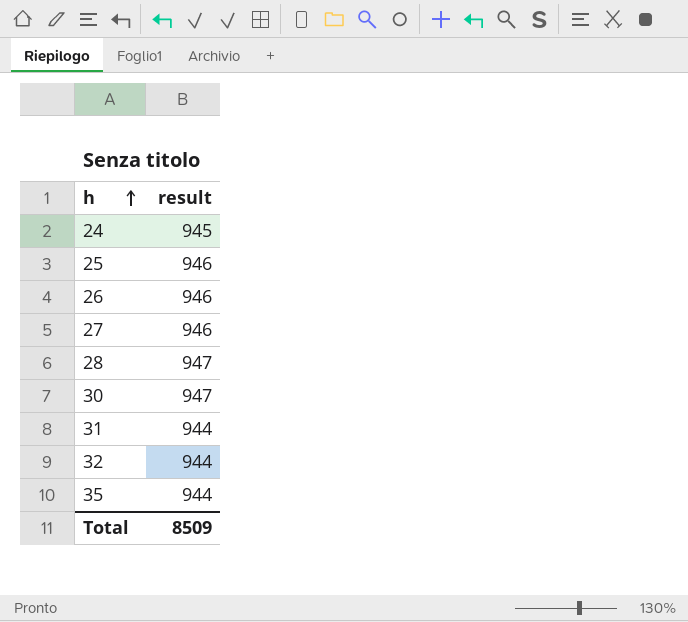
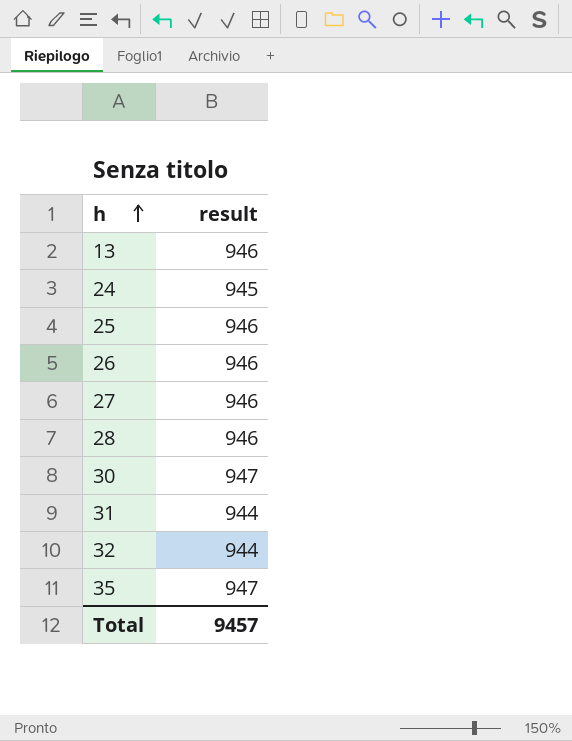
row 13: none -> 946
28 | result: 947 -> 946
35 | result: 944 -> 947
Total | result: 8509 -> 9457

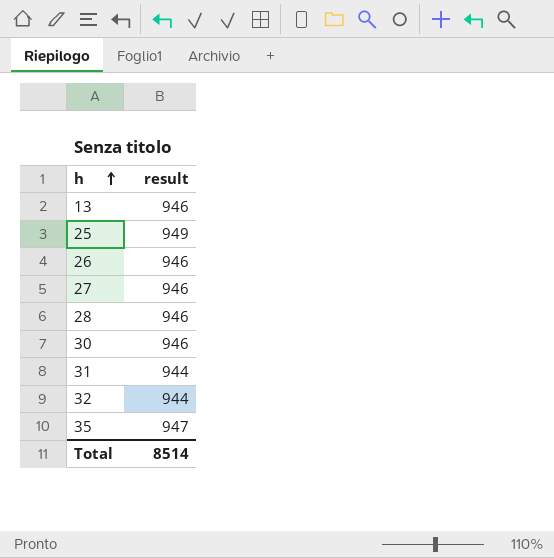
row 24: 945 -> none
25 | result: 946 -> 949
30 | result: 947 -> 946
Total | result: 9457 -> 8514

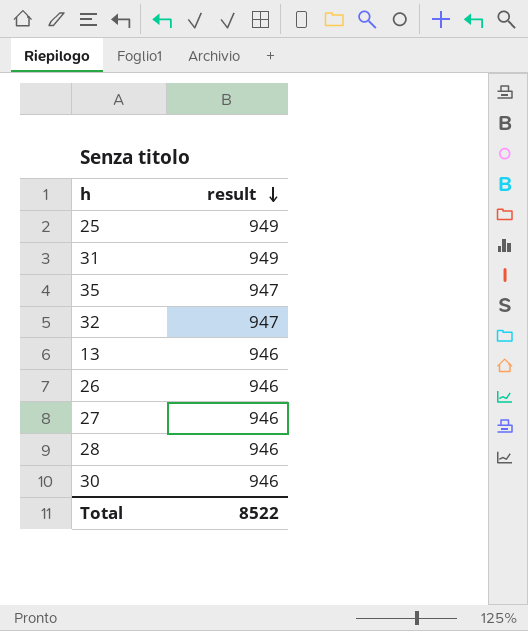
row order: h ascending -> result descending
31 | result: 944 -> 949
32 | result: 944 -> 947
Total | result: 8514 -> 8522

